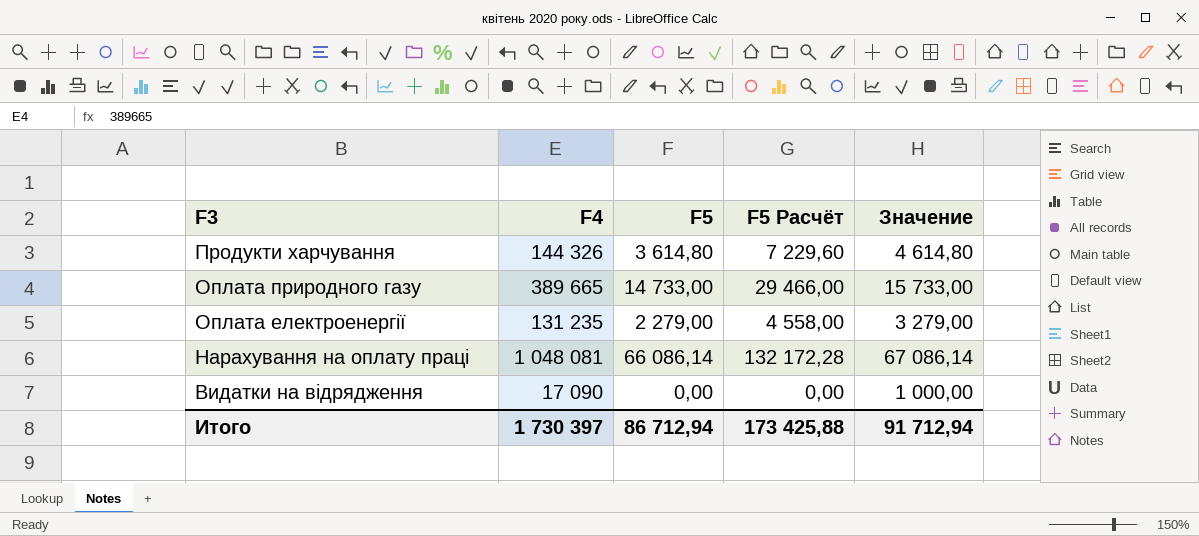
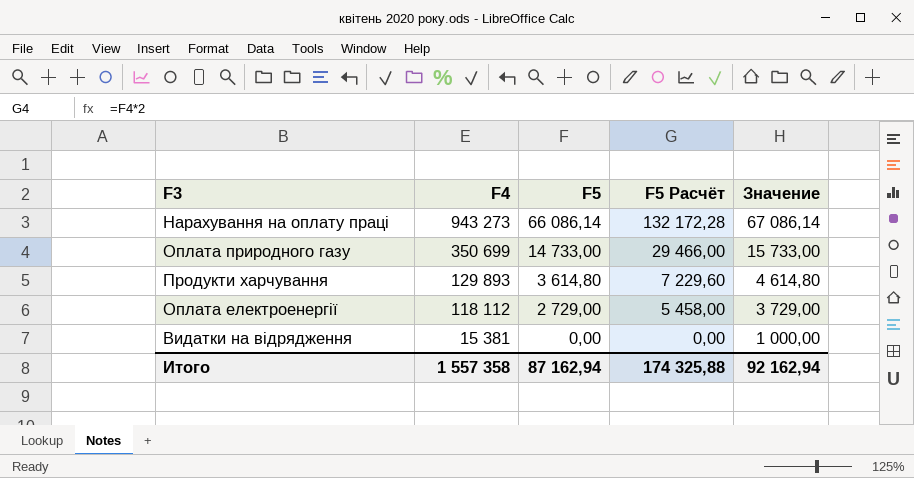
row order: F3 descending -> F4 descending
Нарахування на оплату праці | F4: 1 048 081 -> 943 273
Оплата природного газу | F4: 389 665 -> 350 699
Продукти харчування | F4: 144 326 -> 129 893
Оплата електроенергії | F4: 131 235 -> 118 112
Оплата електроенергії | F5: 2 279,00 -> 2 729,00
Оплата електроенергії | F5 Расчёт: 4 558,00 -> 5 458,00
Оплата електроенергії | Значение: 3 279,00 -> 3 729,00
Видатки на відрядження | F4: 17 090 -> 15 381
Итого | F4: 1 730 397 -> 1 557 358
Итого | F5: 86 712,94 -> 87 162,94
Итого | F5 Расчёт: 173 425,88 -> 174 325,88
Итого | Значение: 91 712,94 -> 92 162,94

